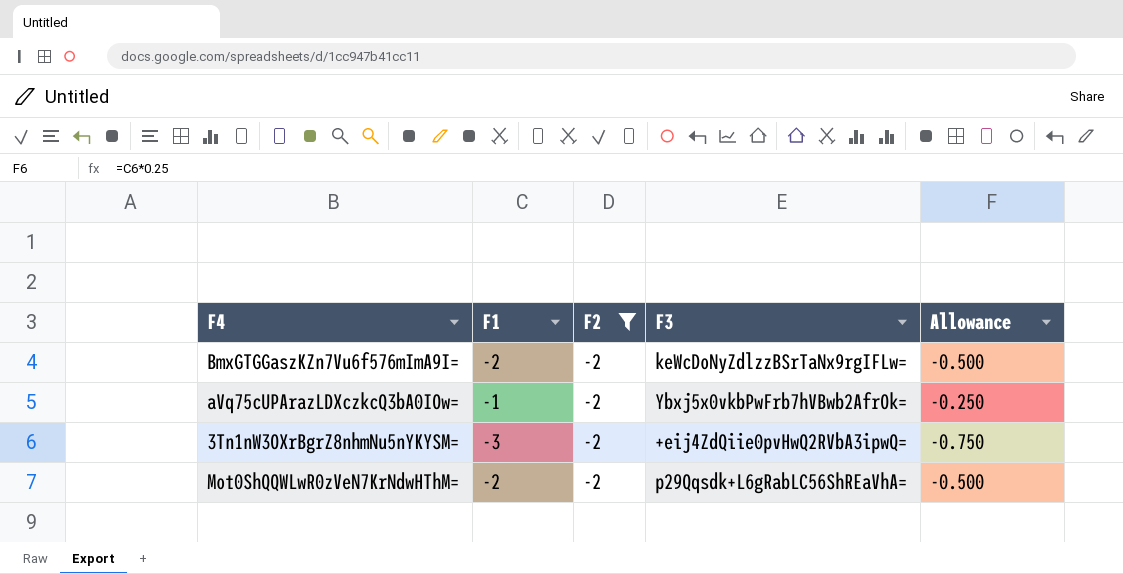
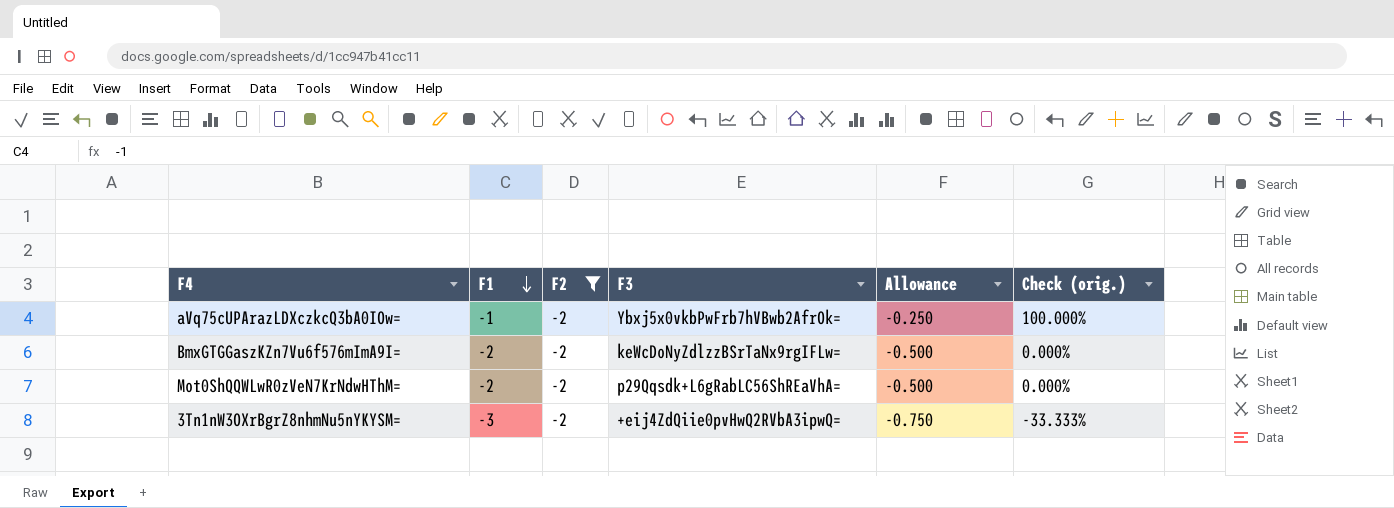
row order: none -> F1 descending
column Check (orig.) | formula: none -> ([F2] - [F1]) / [F1]

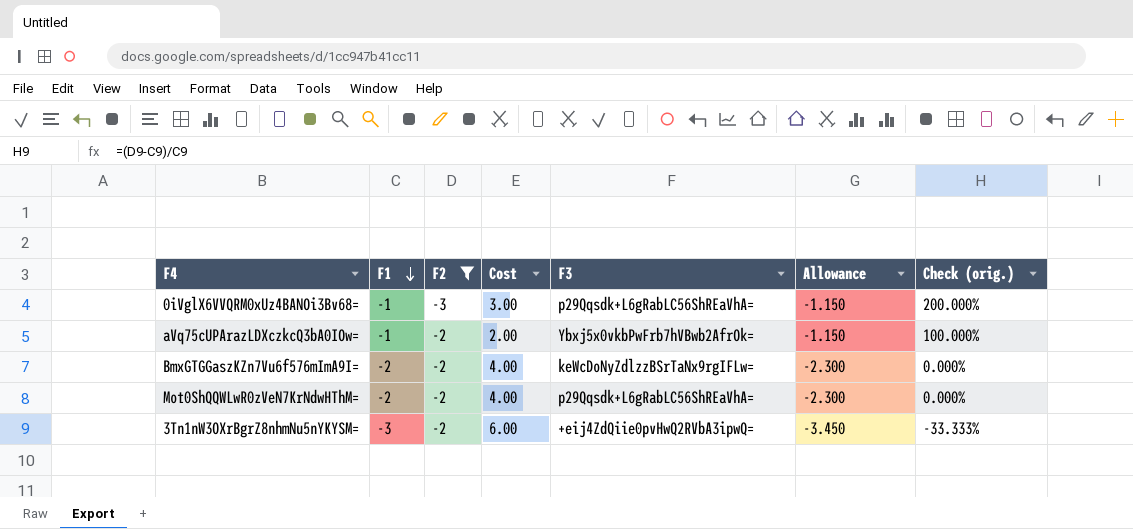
column Cost | formula: none -> [F1] * [F2]
column Allowance | formula: [F1] * 0.25 -> [F1] * 1.15
row 0iVglX6VVQRM0xUz4BANOi3Bv68=: none -> -1 | -3 | 3.00 | p29Qqsdk+L6gRabLC56ShREaVhA= | -1.150 | 200.000%

